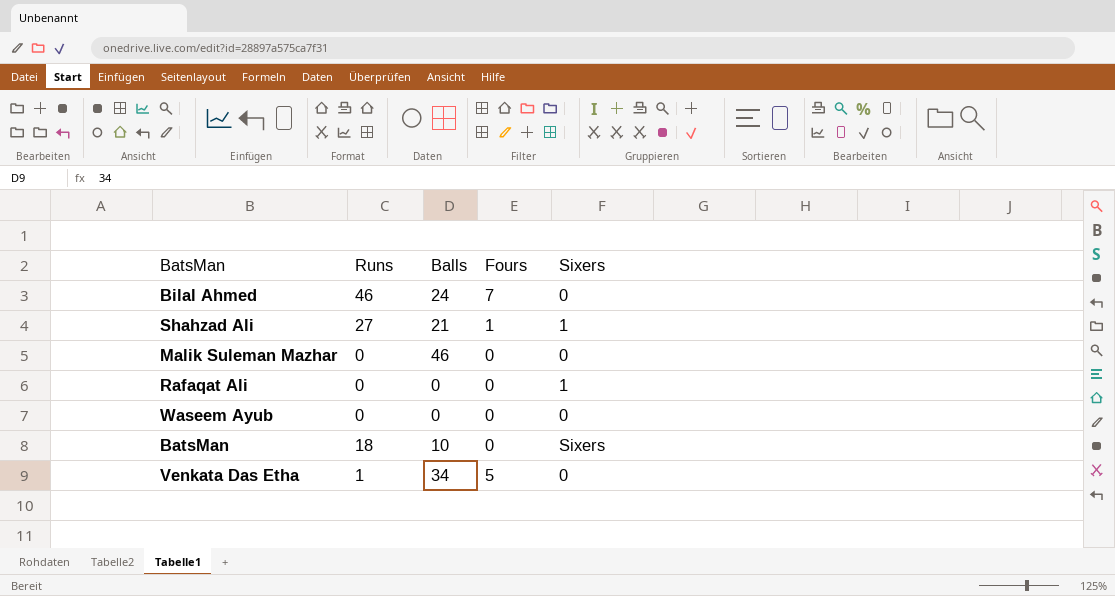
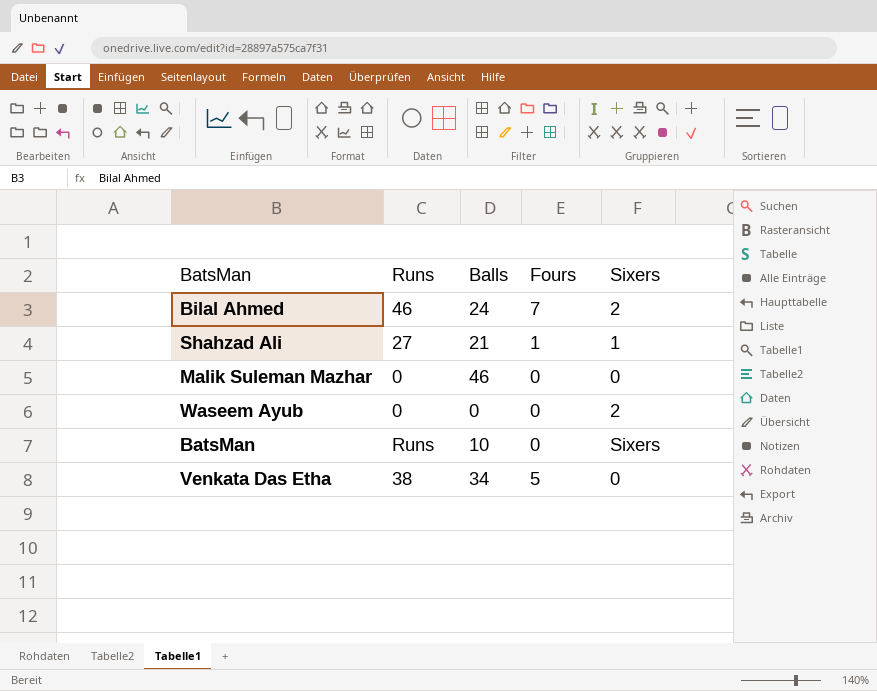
row Rafaqat Ali: 0 | 0 | 0 | 1 -> none
Bilal Ahmed | Sixers: 0 -> 2
Waseem Ayub | Sixers: 0 -> 2
BatsMan | Runs: 18 -> Runs
Venkata Das Etha | Runs: 1 -> 38

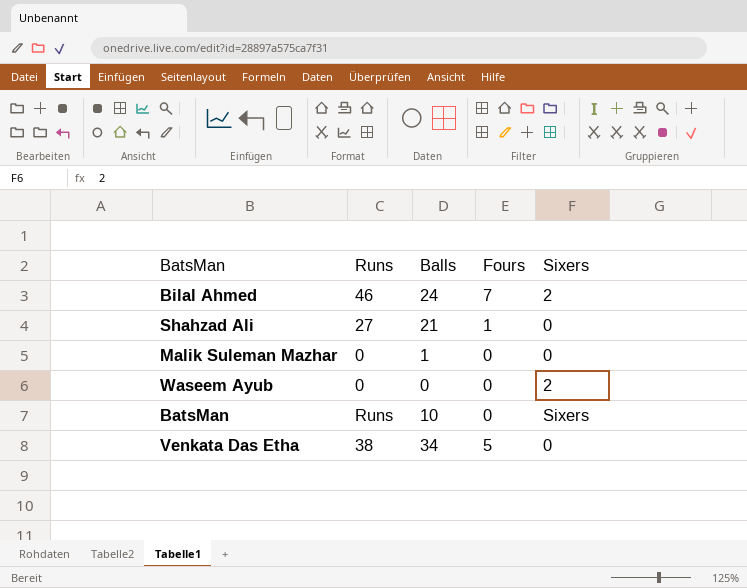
Shahzad Ali | Sixers: 1 -> 0
Malik Suleman Mazhar | Balls: 46 -> 1

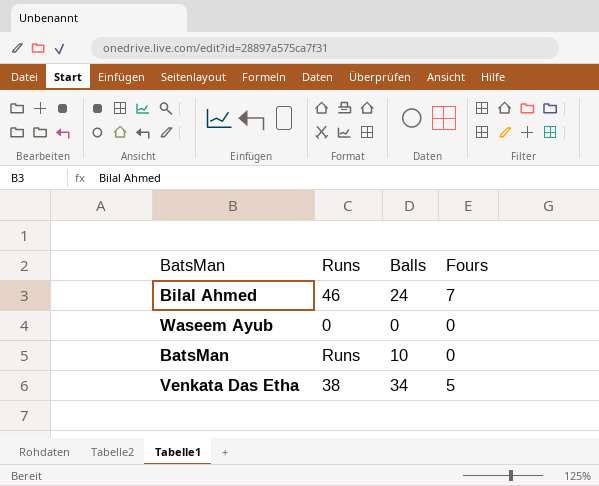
column Sixers | position: 5 -> none
row Shahzad Ali: 27 | 21 | 1 | 0 -> none
row Malik Suleman Mazhar: 0 | 1 | 0 | 0 -> none

